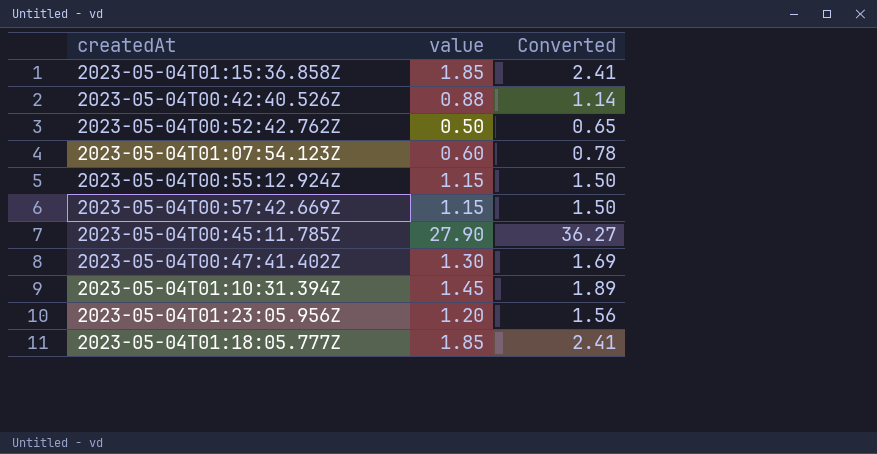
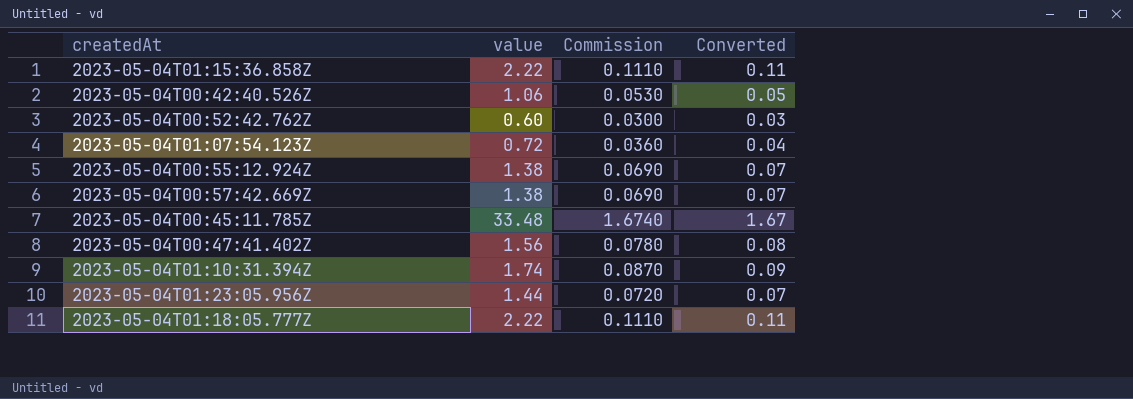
column Commission | formula: none -> [value] * 0.05
column Converted | formula: [value] * 1.3 -> [value] * 0.05
2023-05-04T01:15:36.858Z | value: 1.85 -> 2.22
2023-05-04T00:42:40.526Z | value: 0.88 -> 1.06
2023-05-04T00:52:42.762Z | value: 0.50 -> 0.60
2023-05-04T01:07:54.123Z | value: 0.60 -> 0.72
2023-05-04T00:55:12.924Z | value: 1.15 -> 1.38
2023-05-04T00:57:42.669Z | value: 1.15 -> 1.38
2023-05-04T00:45:11.785Z | value: 27.90 -> 33.48
2023-05-04T00:47:41.402Z | value: 1.30 -> 1.56
2023-05-04T01:10:31.394Z | value: 1.45 -> 1.74
2023-05-04T01:23:05.956Z | value: 1.20 -> 1.44
2023-05-04T01:18:05.777Z | value: 1.85 -> 2.22

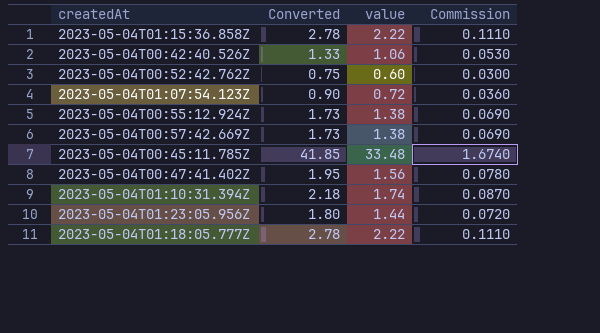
column Converted | formula: [value] * 0.05 -> [value] * 1.25
column Converted | position: 4 -> 2

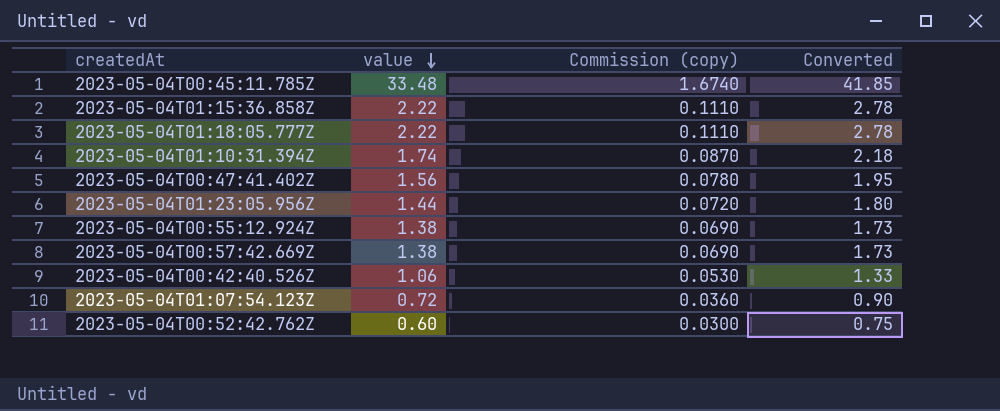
row order: none -> value descending
column name: Commission -> Commission (copy)
column Converted | position: 2 -> 4

